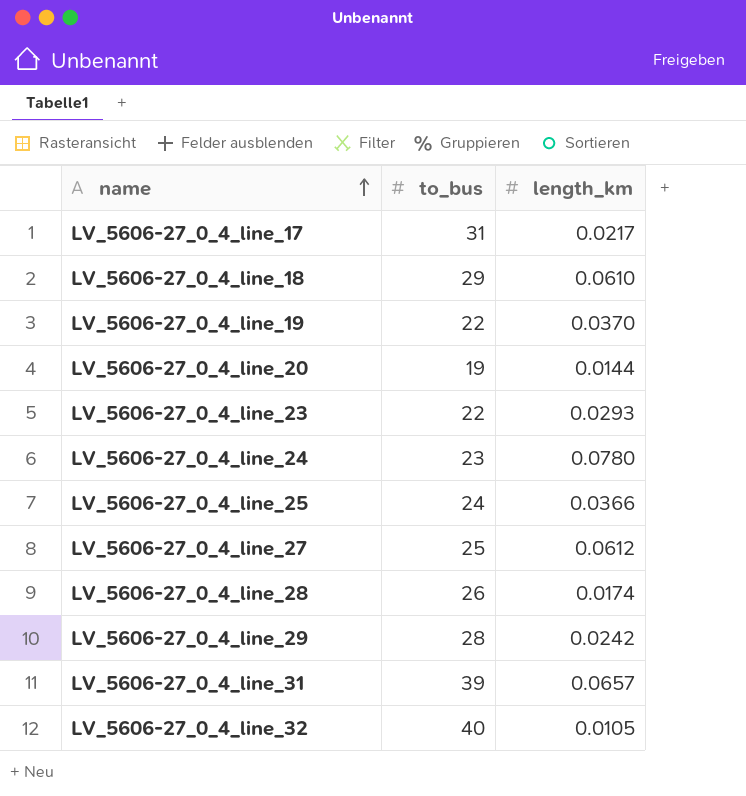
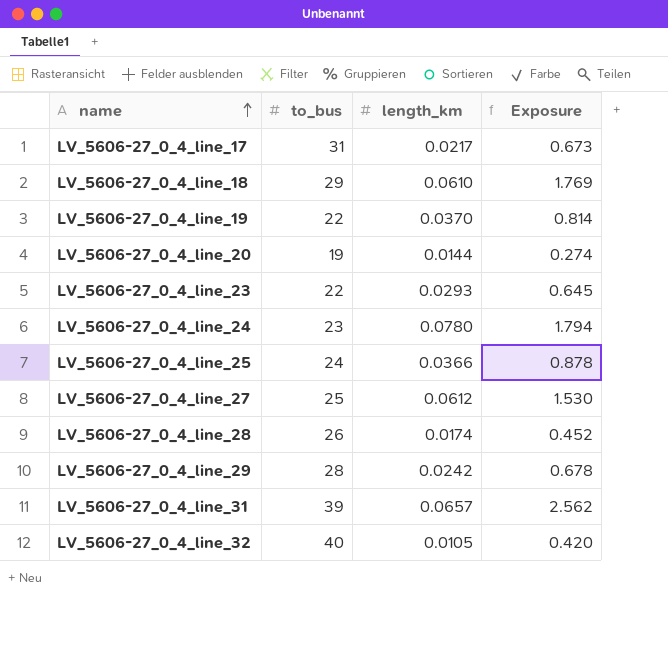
column Exposure | formula: none -> [to_bus] * [length_km]

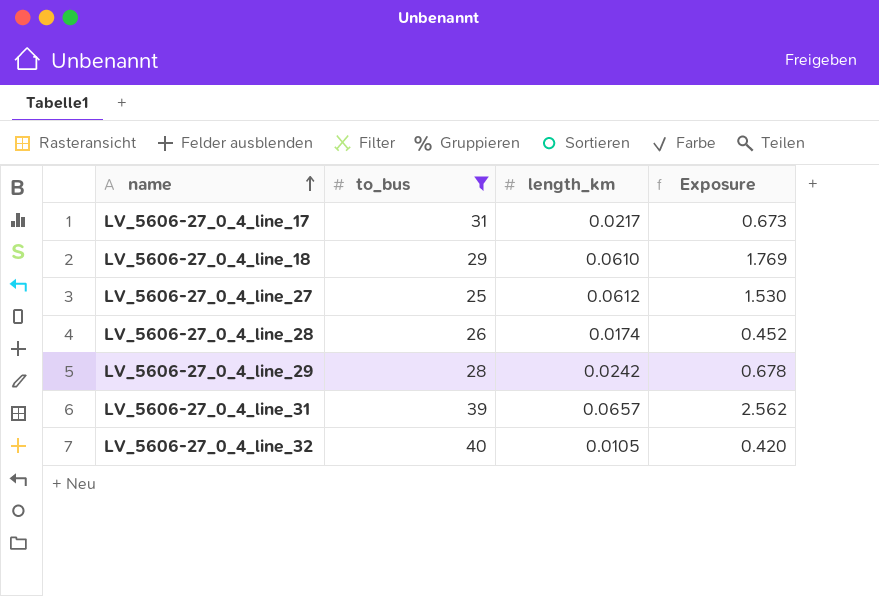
filter: none -> to_bus >= 25

